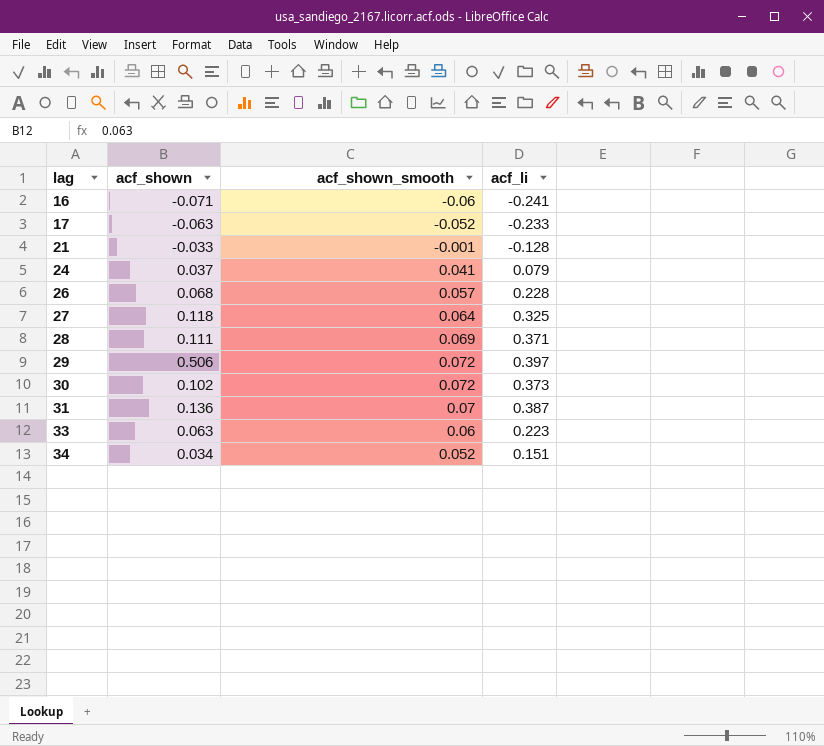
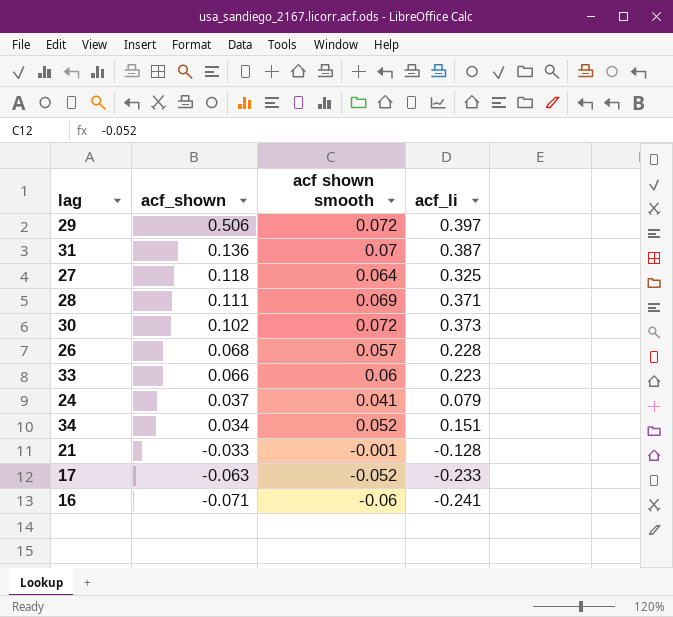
row order: lag ascending -> acf_shown descending
column name: acf_shown_smooth -> acf shown smooth
33 | acf_shown: 0.063 -> 0.066

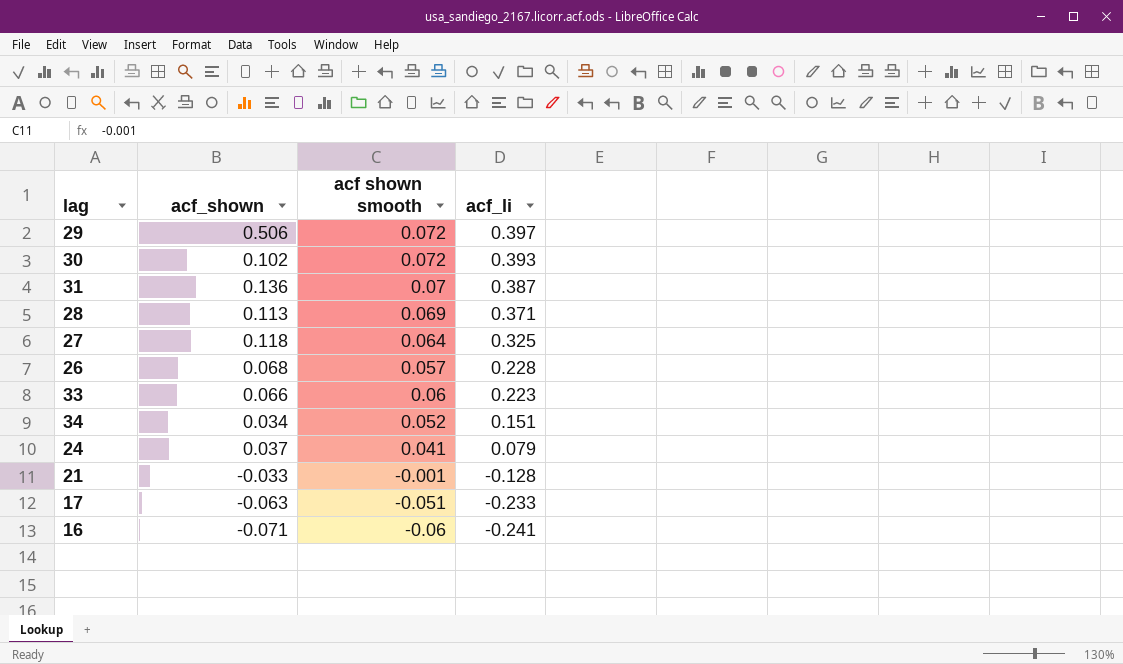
row order: acf_shown descending -> acf_li descending
30 | acf_li: 0.373 -> 0.393
28 | acf_shown: 0.111 -> 0.113
17 | acf shown smooth: -0.052 -> -0.051

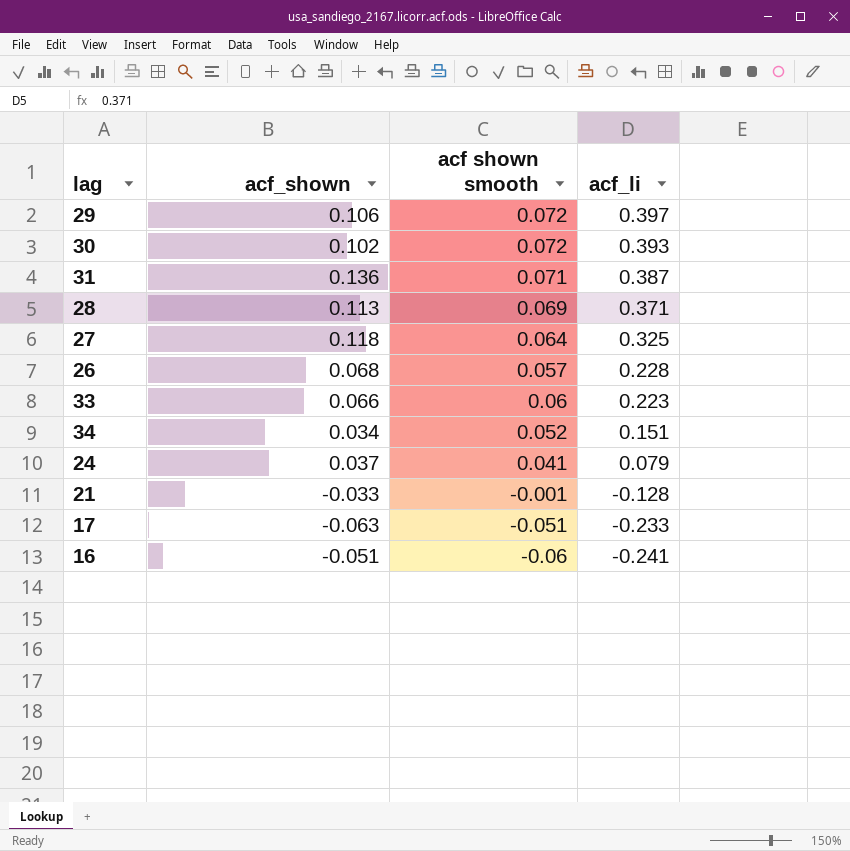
29 | acf_shown: 0.506 -> 0.106
31 | acf shown smooth: 0.07 -> 0.071
16 | acf_shown: -0.071 -> -0.051

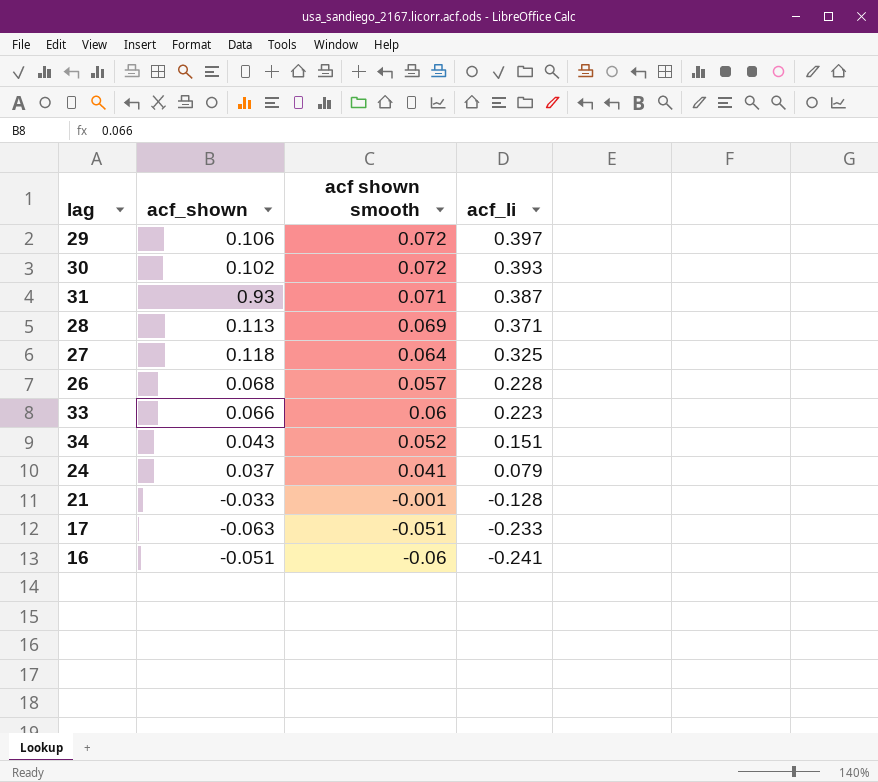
31 | acf_shown: 0.136 -> 0.93
34 | acf_shown: 0.034 -> 0.043

